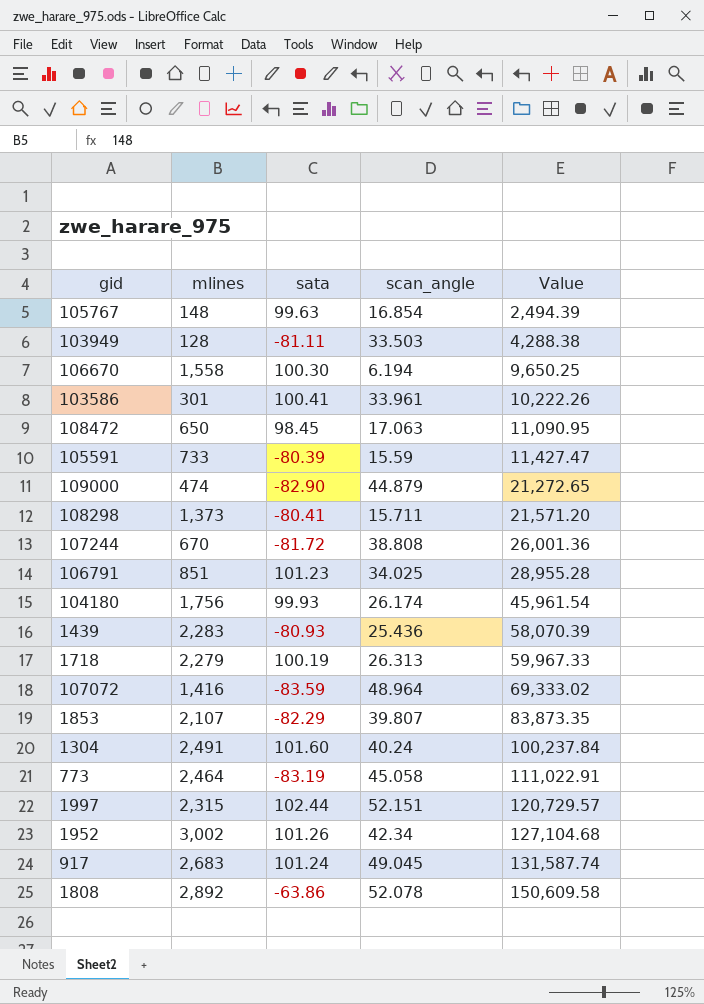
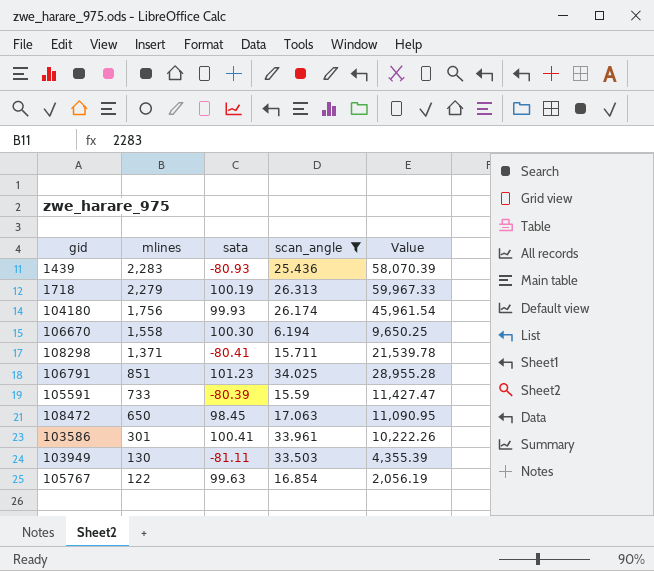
filter: none -> scan_angle <= 34.025
row order: Value ascending -> mlines descending
108298 | mlines: 1,373 -> 1,371
108298 | Value: 21,571.20 -> 21,539.78
103949 | mlines: 128 -> 130
103949 | Value: 4,288.38 -> 4,355.39
105767 | mlines: 148 -> 122
105767 | Value: 2,494.39 -> 2,056.19

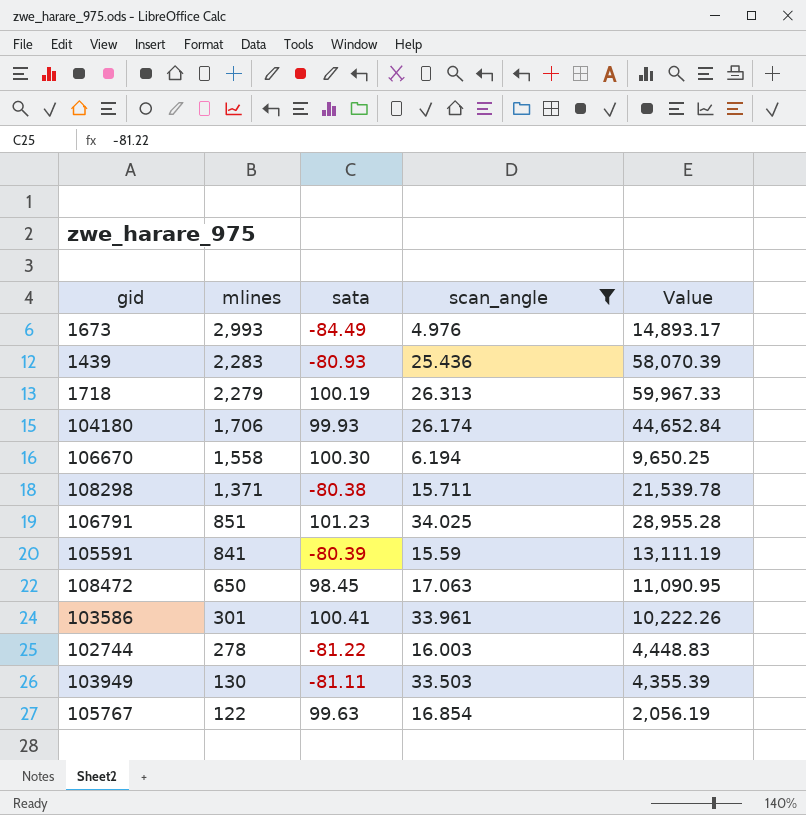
row 1673: none -> 2,993 | -84.49 | 4.976 | 14,893.17
104180 | mlines: 1,756 -> 1,706
104180 | Value: 45,961.54 -> 44,652.84
108298 | sata: -80.41 -> -80.38
105591 | mlines: 733 -> 841
105591 | Value: 11,427.47 -> 13,111.19
row 102744: none -> 278 | -81.22 | 16.003 | 4,448.83

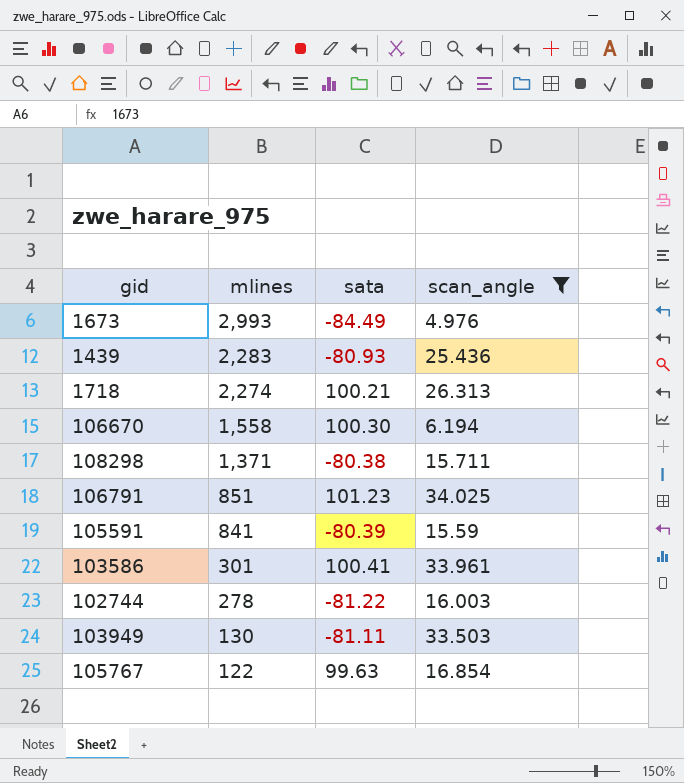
column Value | formula: [mlines] * [scan_angle] -> none
row 104180: 1,706 | 99.93 | 26.174 | 44,652.84 -> none
row 108472: 650 | 98.45 | 17.063 | 11,090.95 -> none
1718 | mlines: 2,279 -> 2,274
1718 | sata: 100.19 -> 100.21

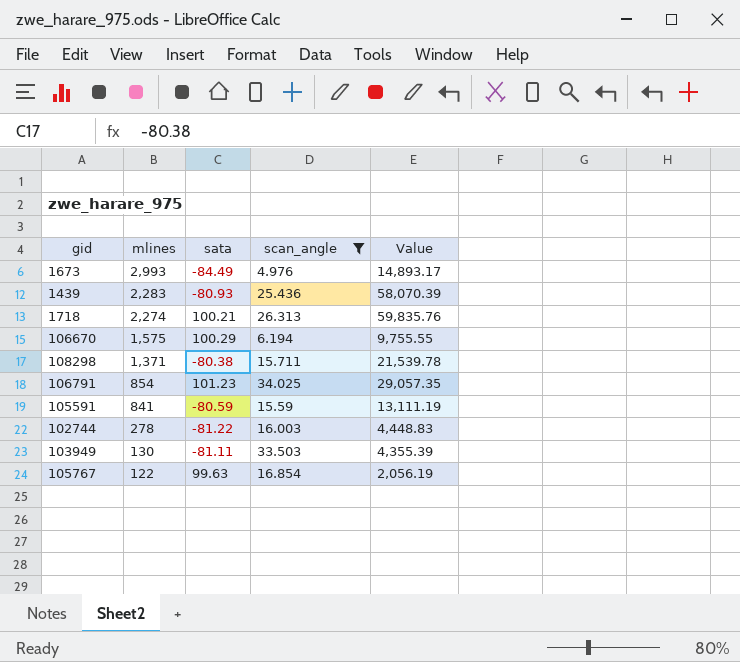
column Value | formula: none -> [mlines] * [scan_angle]
row 103586: 301 | 100.41 | 33.961 -> none
106670 | mlines: 1,558 -> 1,575
106670 | sata: 100.30 -> 100.29
106791 | mlines: 851 -> 854
105591 | sata: -80.39 -> -80.59

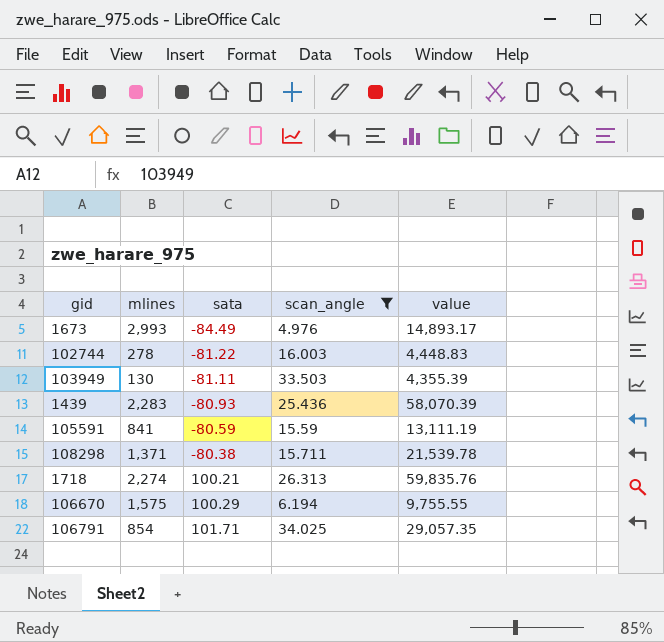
row order: mlines descending -> sata ascending
column name: Value -> value
row 105767: 122 | 99.63 | 16.854 | 2,056.19 -> none
106791 | sata: 101.23 -> 101.71

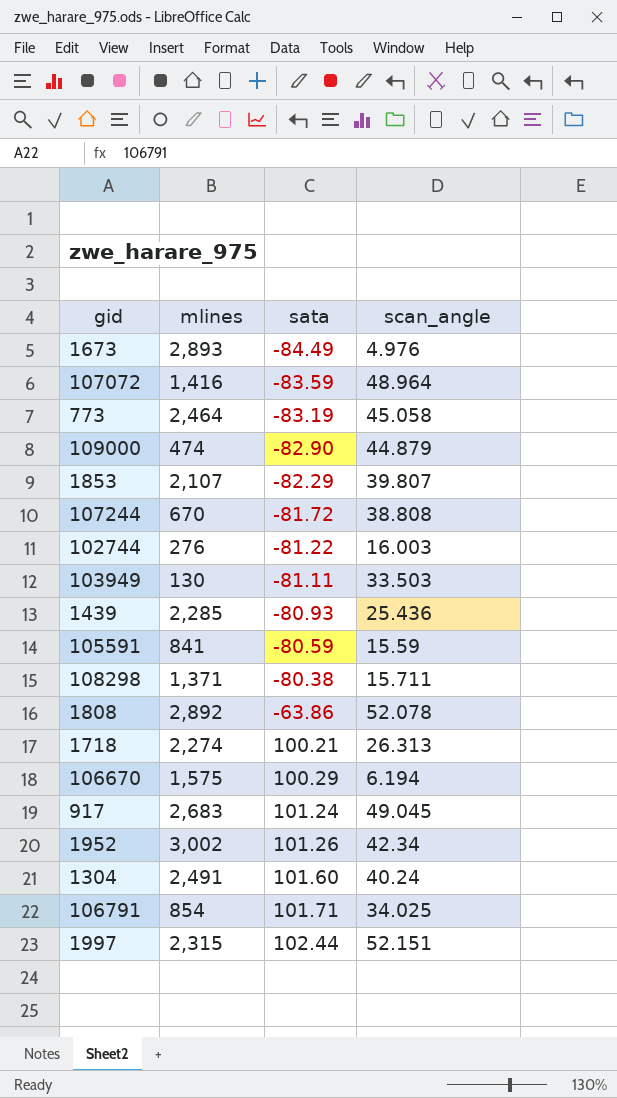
filter: scan_angle <= 34.025 -> none
column value | formula: [mlines] * [scan_angle] -> none
1673 | mlines: 2,993 -> 2,893
102744 | mlines: 278 -> 276
1439 | mlines: 2,283 -> 2,285

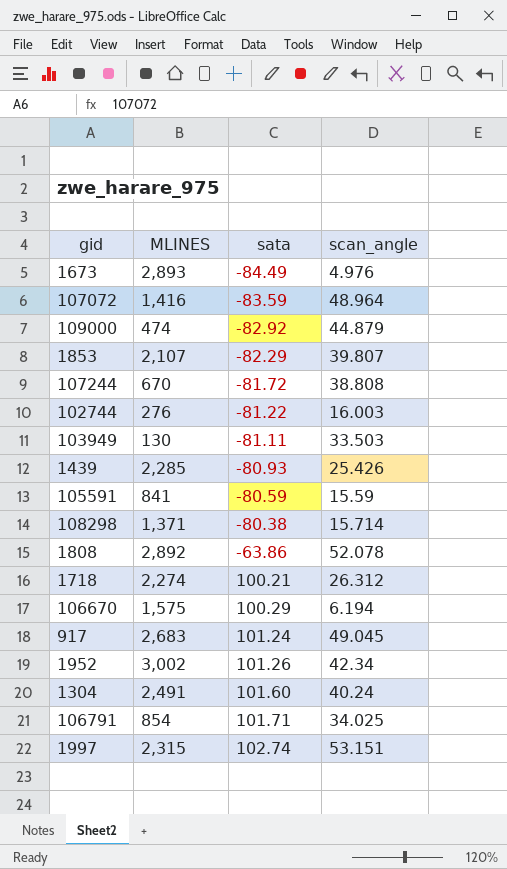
column name: mlines -> MLINES
row 773: 2,464 | -83.19 | 45.058 -> none
109000 | sata: -82.90 -> -82.92
1439 | scan_angle: 25.436 -> 25.426
108298 | scan_angle: 15.711 -> 15.714
1718 | scan_angle: 26.313 -> 26.312
1997 | sata: 102.44 -> 102.74
1997 | scan_angle: 52.151 -> 53.151

